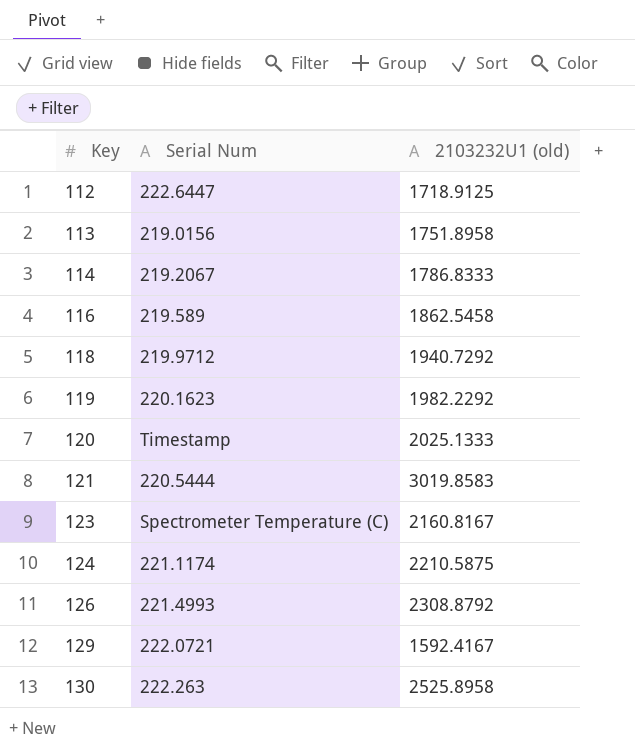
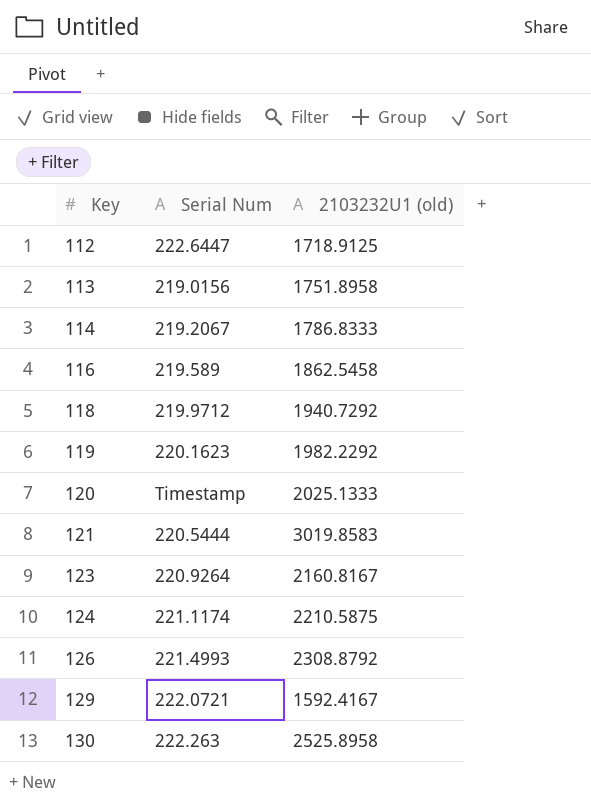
123 | Serial Num: Spectrometer Temperature (C) -> 220.9264

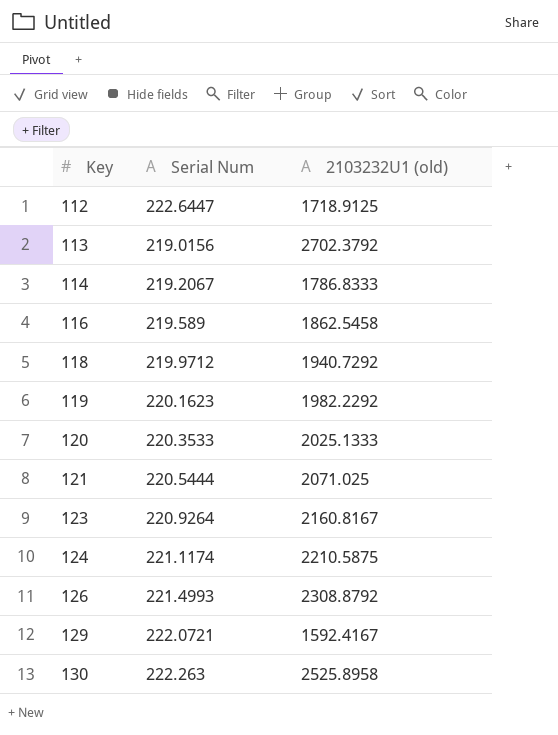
113 | 2103232U1 (old): 1751.8958 -> 2702.3792
120 | Serial Num: Timestamp -> 220.3533
121 | 2103232U1 (old): 3019.8583 -> 2071.025

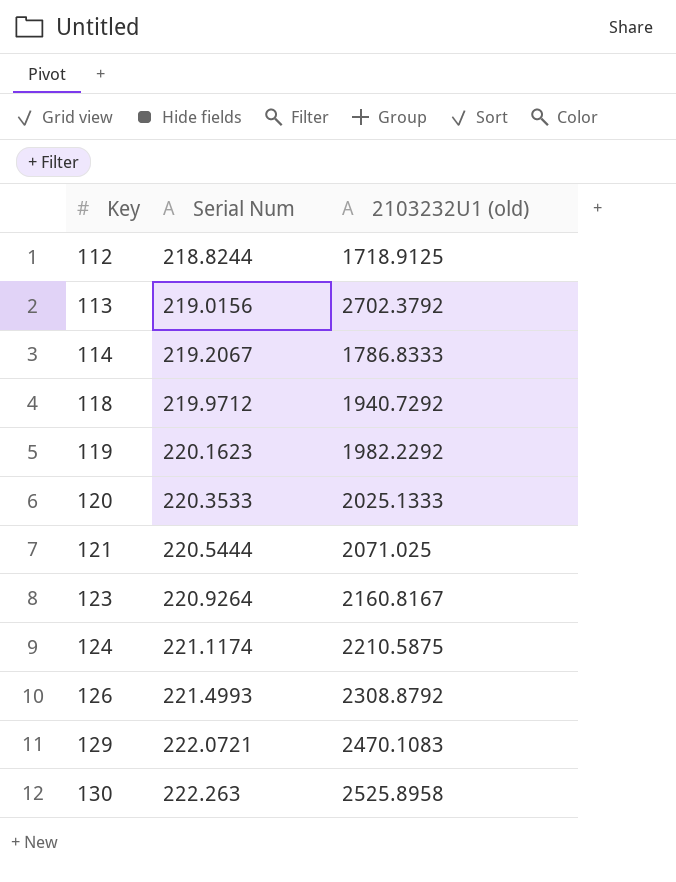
row 116: 219.589 | 1862.5458 -> none
112 | Serial Num: 222.6447 -> 218.8244
129 | 2103232U1 (old): 1592.4167 -> 2470.1083

